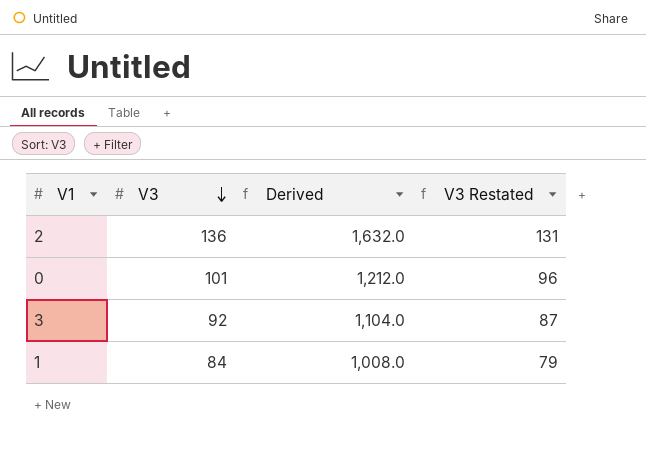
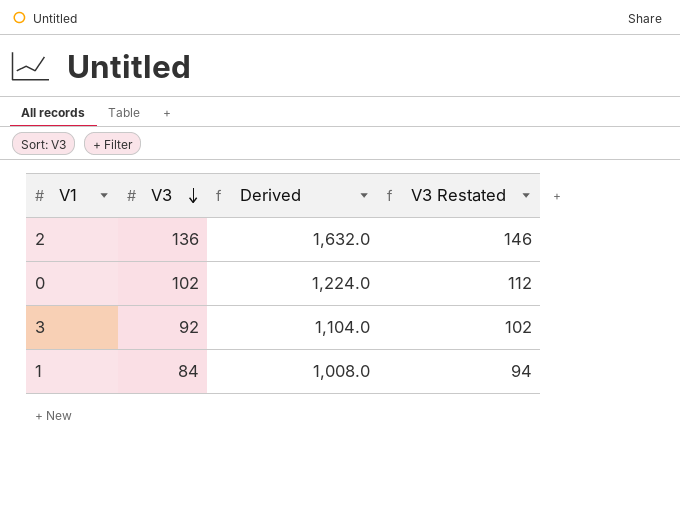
column V3 Restated | formula: [V3] - 5 -> [V3] + 10
0 | V3: 101 -> 102
0 | Derived: 1,212.0 -> 1,224.0

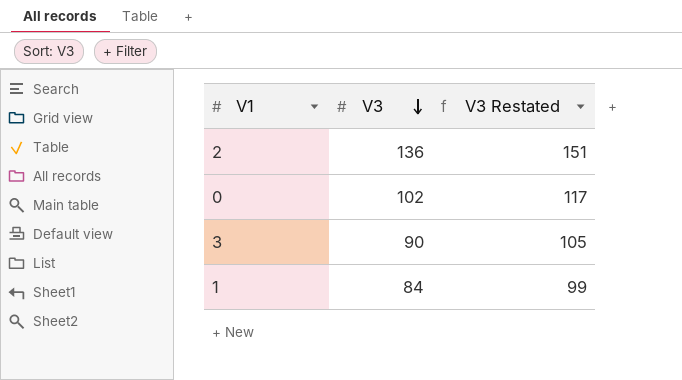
column Derived | formula: [V3] * 12 -> none
column V3 Restated | formula: [V3] + 10 -> [V3] + 15
3 | V3: 92 -> 90

